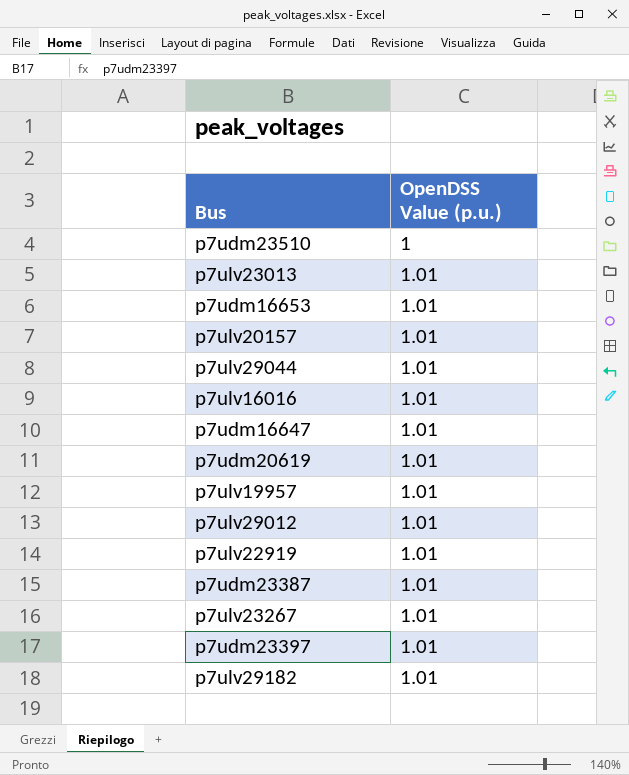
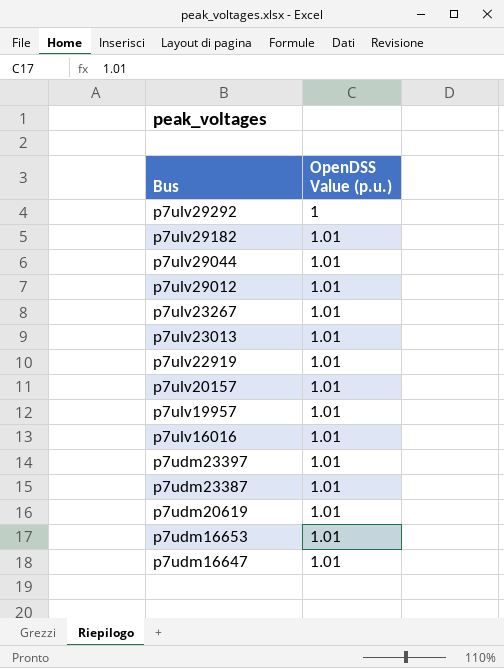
row order: OpenDSS Value (p.u.) ascending -> Bus descending
row p7udm23510: 1 -> none
row p7ulv29292: none -> 1

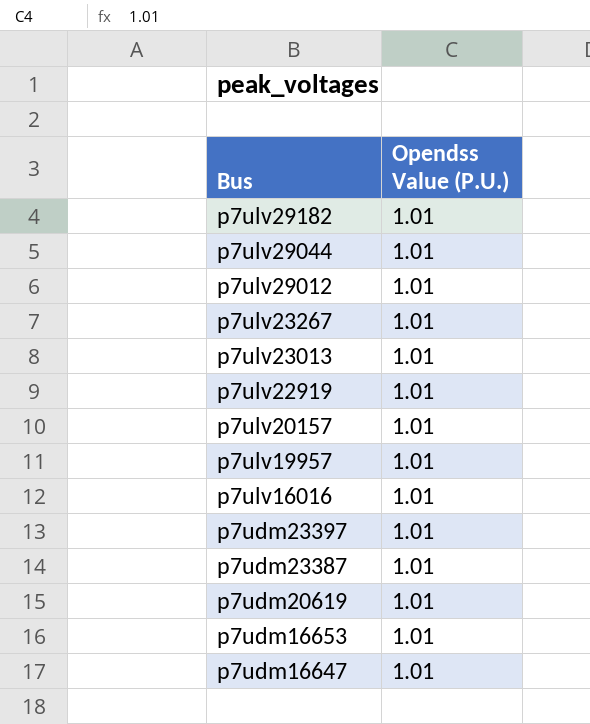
column name: OpenDSS Value (p.u.) -> Opendss Value (P.U.)
row p7ulv29292: 1 -> none

